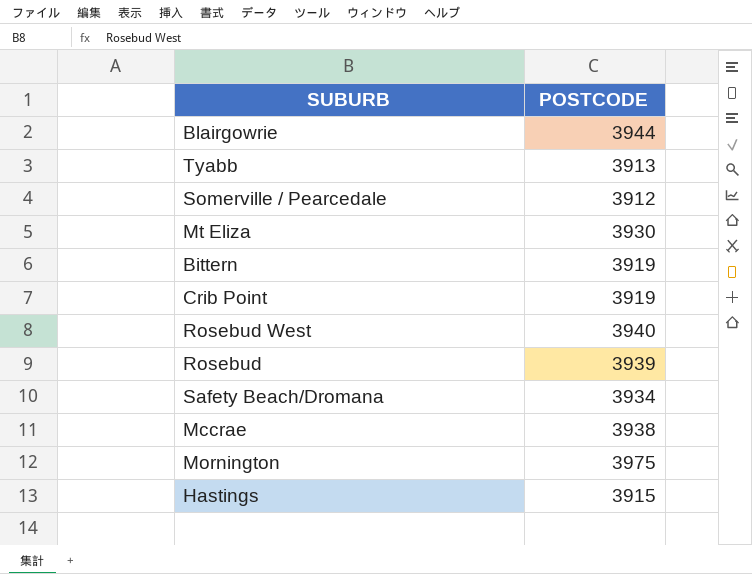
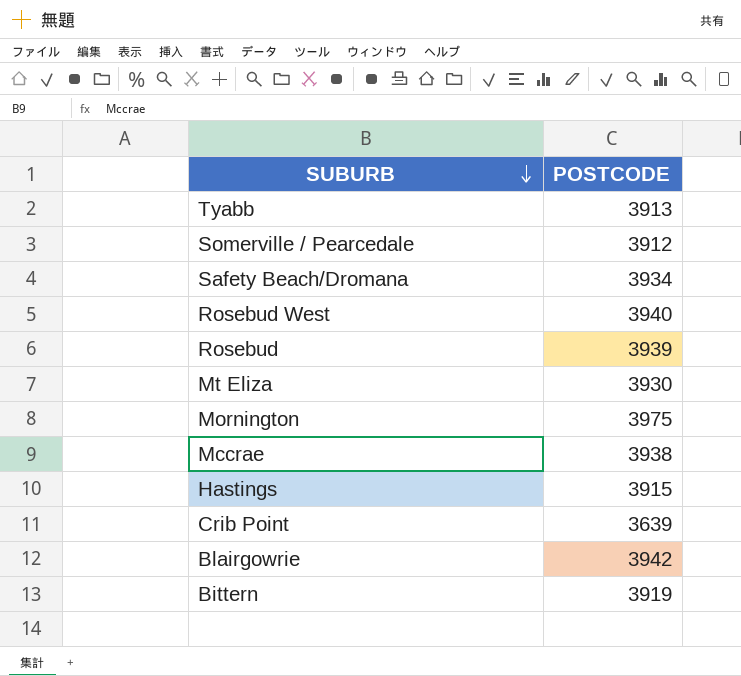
row order: none -> SUBURB descending
Crib Point | POSTCODE: 3919 -> 3639
Blairgowrie | POSTCODE: 3944 -> 3942

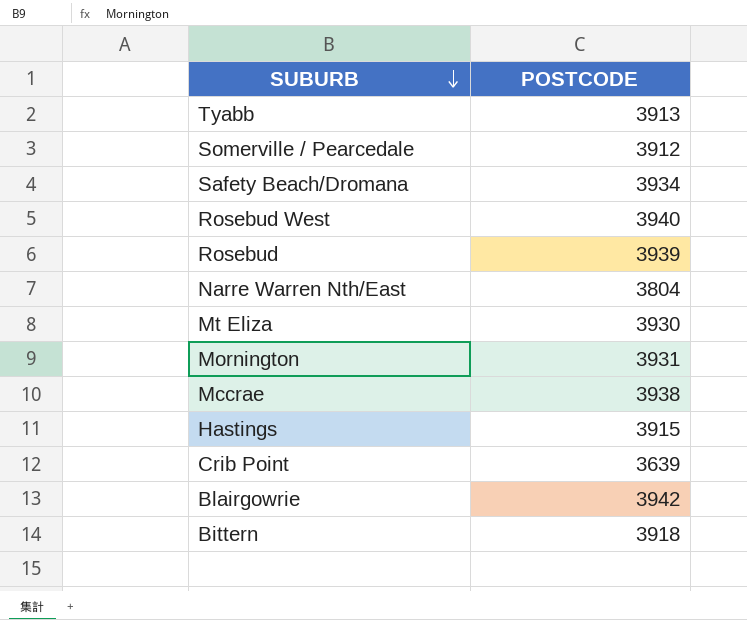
row Narre Warren Nth/East: none -> 3804
Mornington | POSTCODE: 3975 -> 3931
Bittern | POSTCODE: 3919 -> 3918

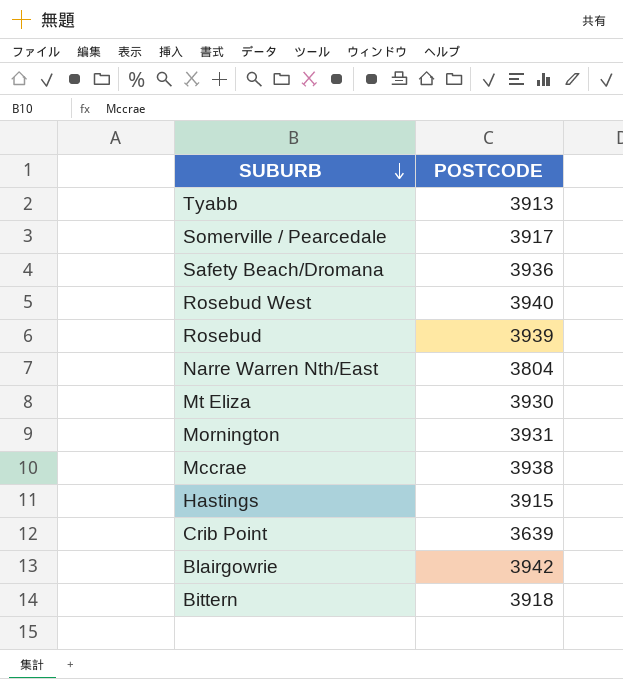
Somerville / Pearcedale | POSTCODE: 3912 -> 3917
Safety Beach/Dromana | POSTCODE: 3934 -> 3936

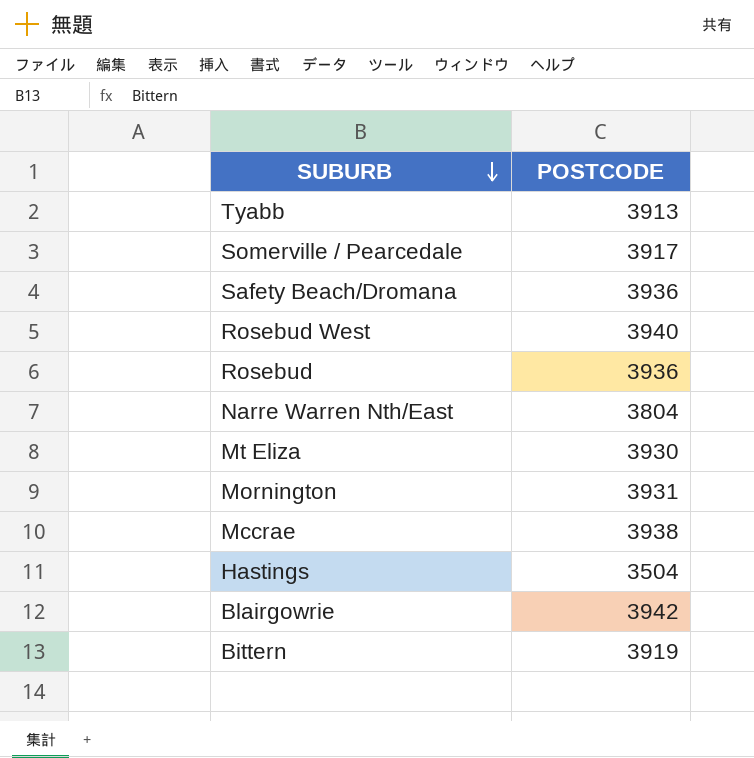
row Crib Point: 3639 -> none
Rosebud | POSTCODE: 3939 -> 3936
Hastings | POSTCODE: 3915 -> 3504
Bittern | POSTCODE: 3918 -> 3919

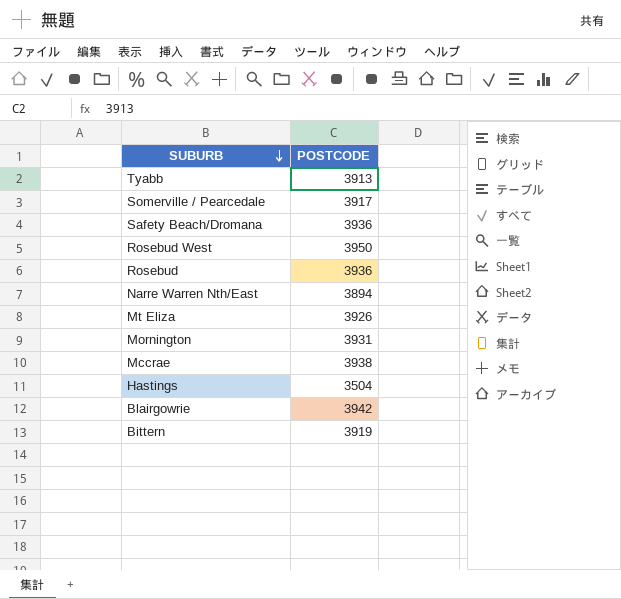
Rosebud West | POSTCODE: 3940 -> 3950
Narre Warren Nth/East | POSTCODE: 3804 -> 3894
Mt Eliza | POSTCODE: 3930 -> 3926

